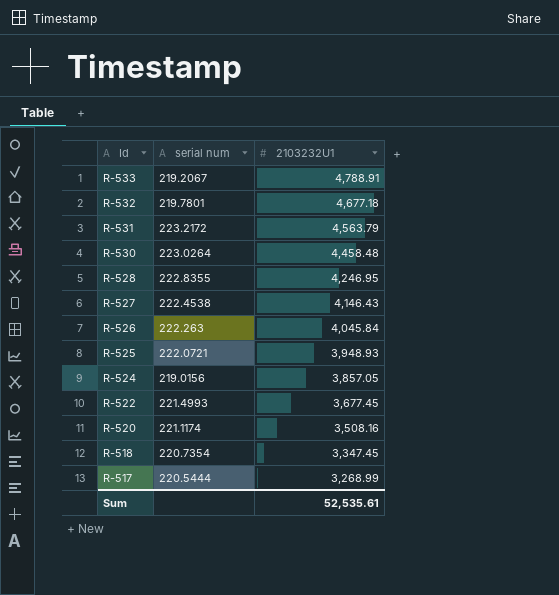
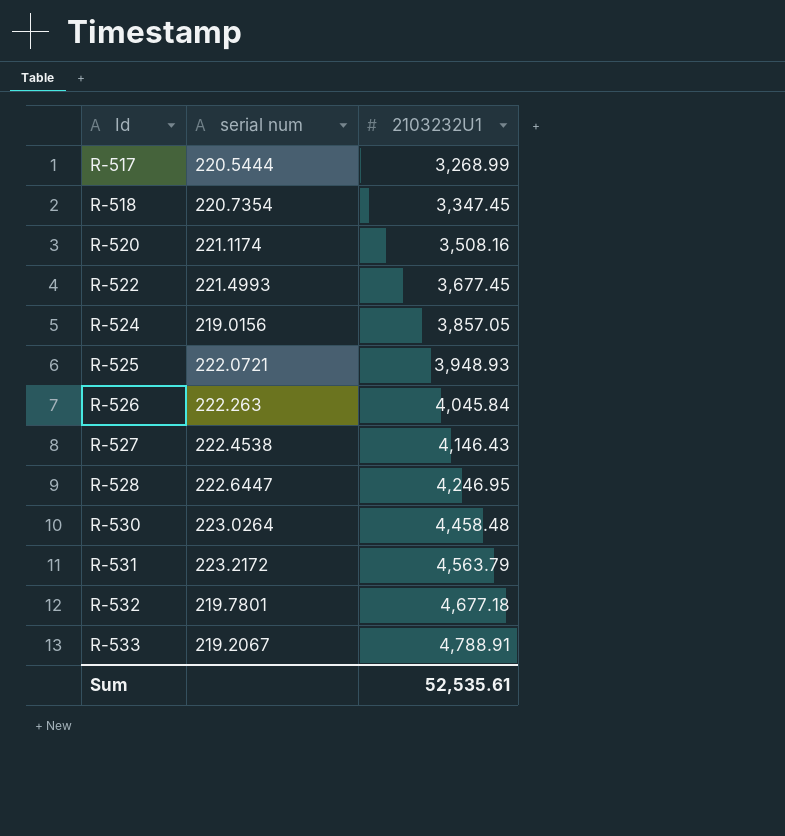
row order: Id descending -> Id ascending
R-528 | serial num: 222.8355 -> 222.6447

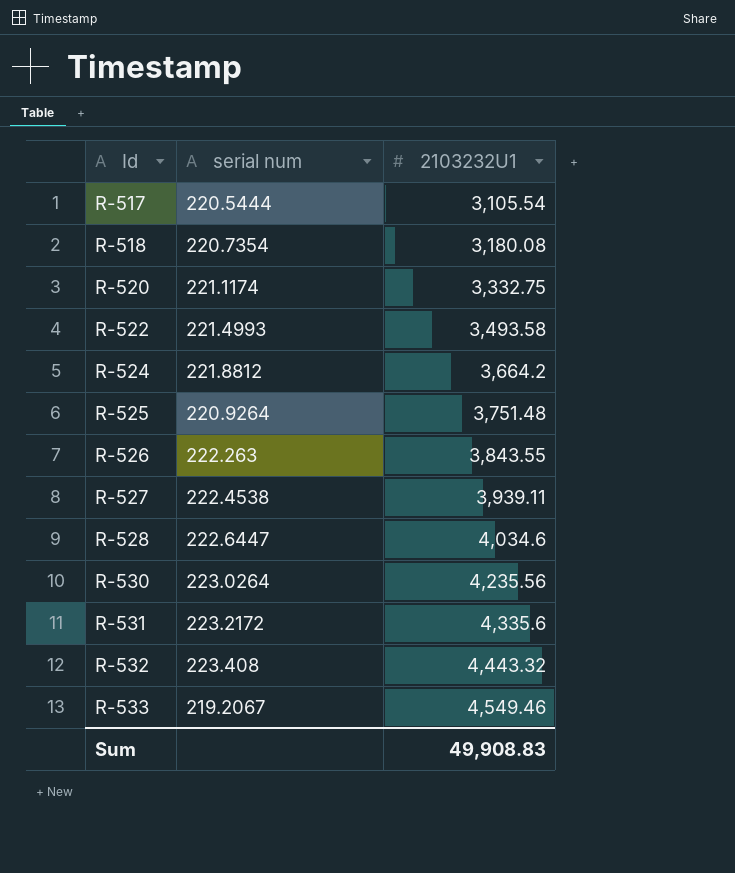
R-517 | 2103232U1: 3,268.99 -> 3,105.54
R-518 | 2103232U1: 3,347.45 -> 3,180.08
R-520 | 2103232U1: 3,508.16 -> 3,332.75
R-522 | 2103232U1: 3,677.45 -> 3,493.58
R-524 | serial num: 219.0156 -> 221.8812
R-524 | 2103232U1: 3,857.05 -> 3,664.2
R-525 | serial num: 222.0721 -> 220.9264
R-525 | 2103232U1: 3,948.93 -> 3,751.48
R-526 | 2103232U1: 4,045.84 -> 3,843.55
R-527 | 2103232U1: 4,146.43 -> 3,939.11
R-528 | 2103232U1: 4,246.95 -> 4,034.6
R-530 | 2103232U1: 4,458.48 -> 4,235.56
R-531 | 2103232U1: 4,563.79 -> 4,335.6
R-532 | serial num: 219.7801 -> 223.408
R-532 | 2103232U1: 4,677.18 -> 4,443.32
R-533 | 2103232U1: 4,788.91 -> 4,549.46
Sum | 2103232U1: 52,535.61 -> 49,908.83

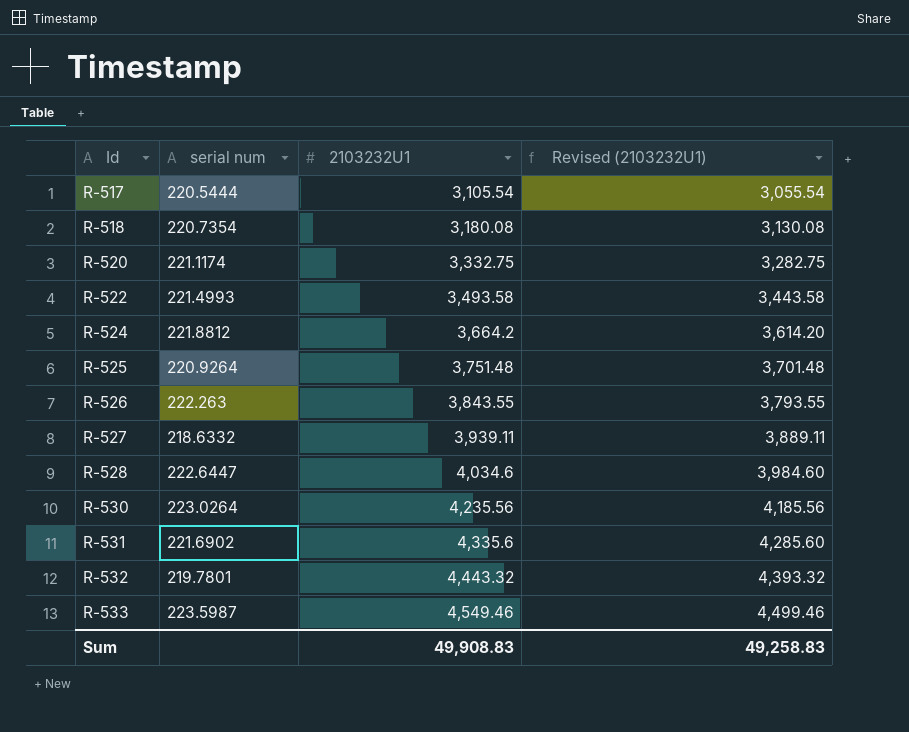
column Revised (2103232U1) | formula: none -> [2103232U1] - 50
R-527 | serial num: 222.4538 -> 218.6332
R-531 | serial num: 223.2172 -> 221.6902
R-532 | serial num: 223.408 -> 219.7801
R-533 | serial num: 219.2067 -> 223.5987

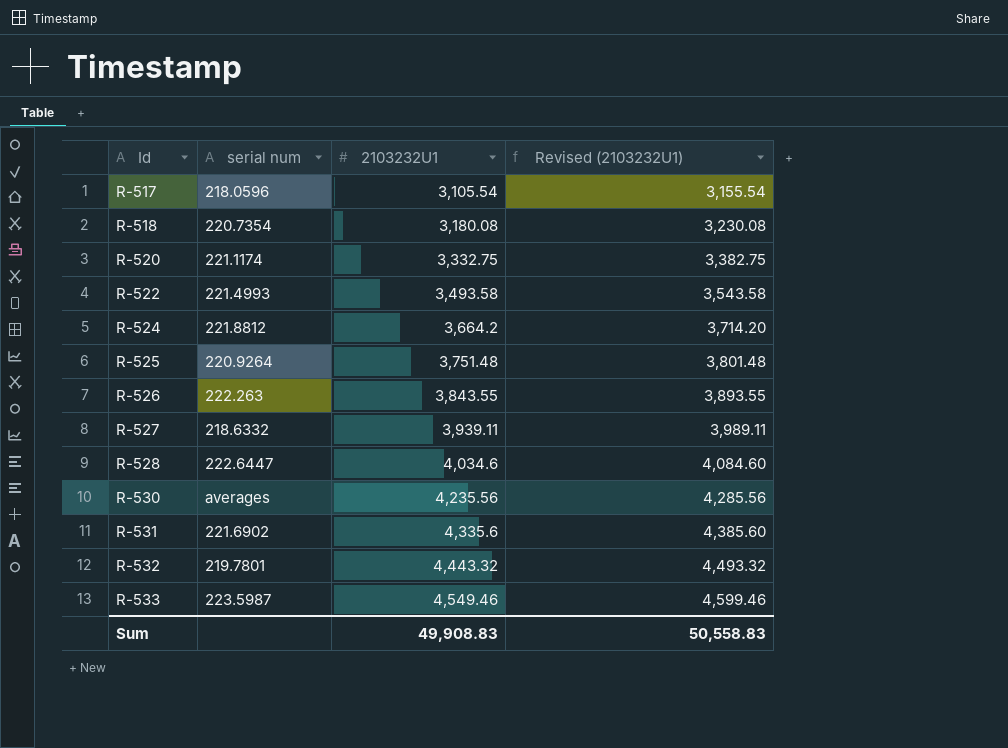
column Revised (2103232U1) | formula: [2103232U1] - 50 -> [2103232U1] + 50
R-517 | serial num: 220.5444 -> 218.0596
R-530 | serial num: 223.0264 -> averages
Sum | Revised (2103232U1): 49,258.83 -> 50,558.83

